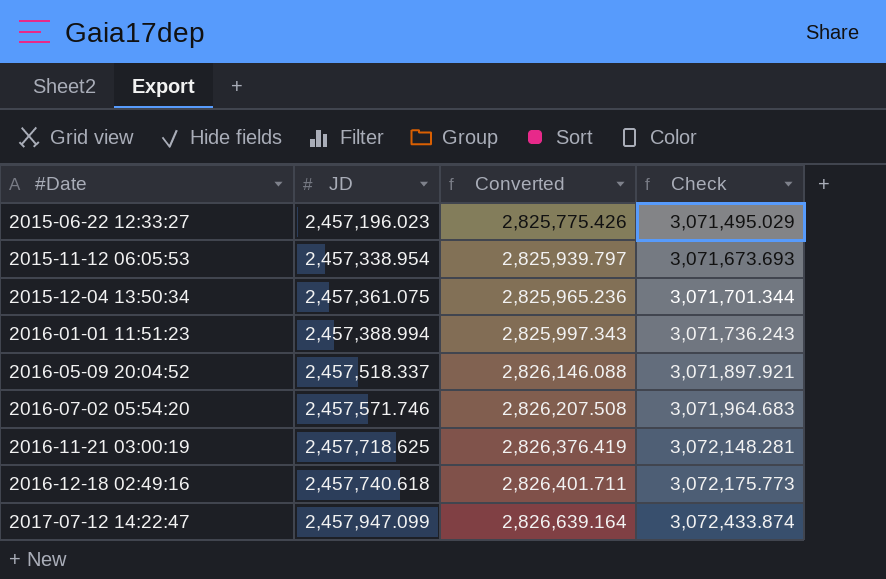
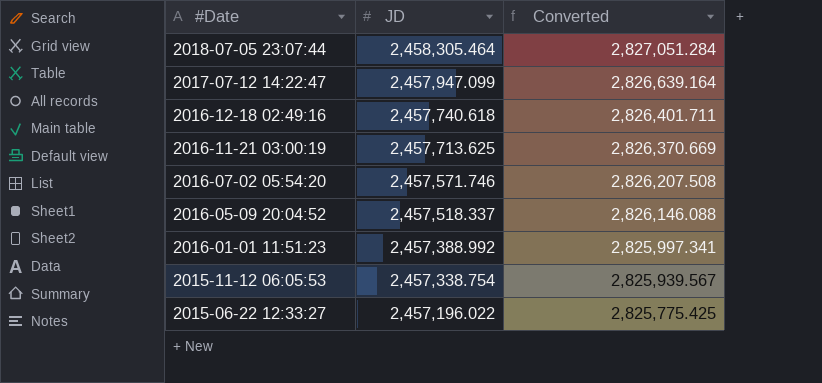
row order: #Date ascending -> #Date descending
column Check | formula: [JD] * 1.25 -> none
row 2015-12-04 13:50:34: 2,457,361.075 | 2,825,965.236 | 3,071,701.344 -> none
row 2018-07-05 23:07:44: none -> 2,458,305.464 | 2,827,051.284
2016-11-21 03:00:19 | JD: 2,457,718.625 -> 2,457,713.625
2016-11-21 03:00:19 | Converted: 2,826,376.419 -> 2,826,370.669
2016-01-01 11:51:23 | JD: 2,457,388.994 -> 2,457,388.992
2016-01-01 11:51:23 | Converted: 2,825,997.343 -> 2,825,997.341
2015-11-12 06:05:53 | JD: 2,457,338.954 -> 2,457,338.754
2015-11-12 06:05:53 | Converted: 2,825,939.797 -> 2,825,939.567
2015-06-22 12:33:27 | JD: 2,457,196.023 -> 2,457,196.022
2015-06-22 12:33:27 | Converted: 2,825,775.426 -> 2,825,775.425

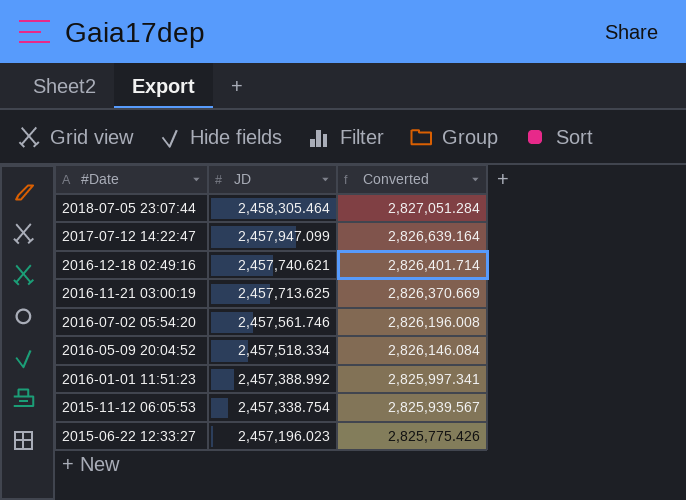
2016-12-18 02:49:16 | JD: 2,457,740.618 -> 2,457,740.621
2016-12-18 02:49:16 | Converted: 2,826,401.711 -> 2,826,401.714
2016-07-02 05:54:20 | JD: 2,457,571.746 -> 2,457,561.746
2016-07-02 05:54:20 | Converted: 2,826,207.508 -> 2,826,196.008
2016-05-09 20:04:52 | JD: 2,457,518.337 -> 2,457,518.334
2016-05-09 20:04:52 | Converted: 2,826,146.088 -> 2,826,146.084
2015-06-22 12:33:27 | JD: 2,457,196.022 -> 2,457,196.023
2015-06-22 12:33:27 | Converted: 2,825,775.425 -> 2,825,775.426

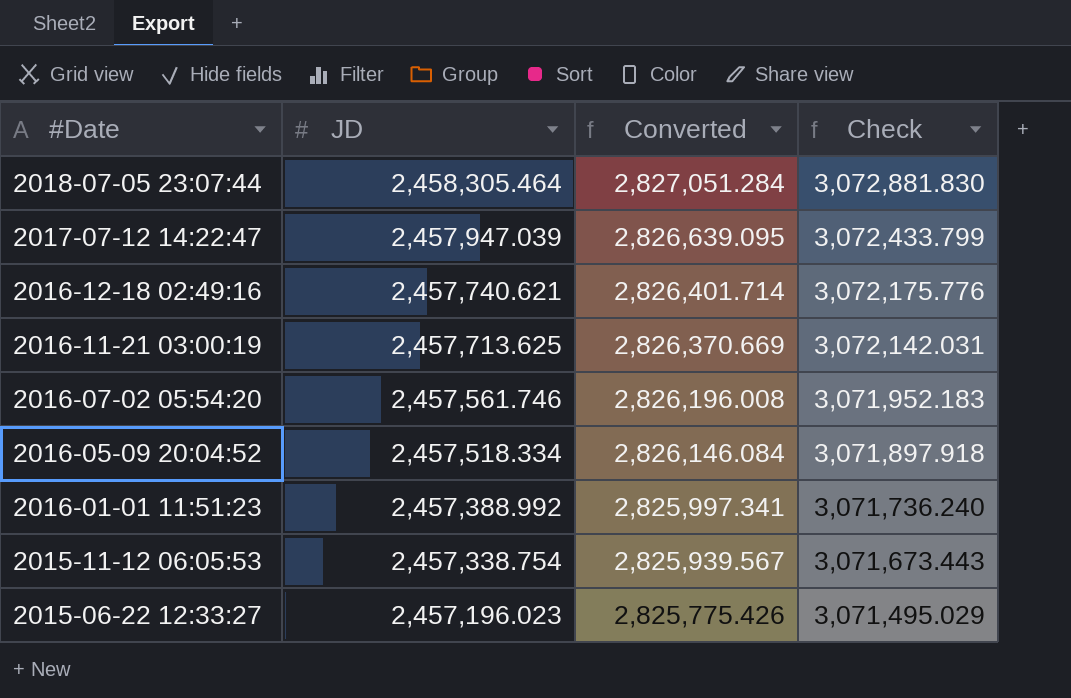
column Check | formula: none -> [JD] * 1.25
2017-07-12 14:22:47 | JD: 2,457,947.099 -> 2,457,947.039
2017-07-12 14:22:47 | Converted: 2,826,639.164 -> 2,826,639.095

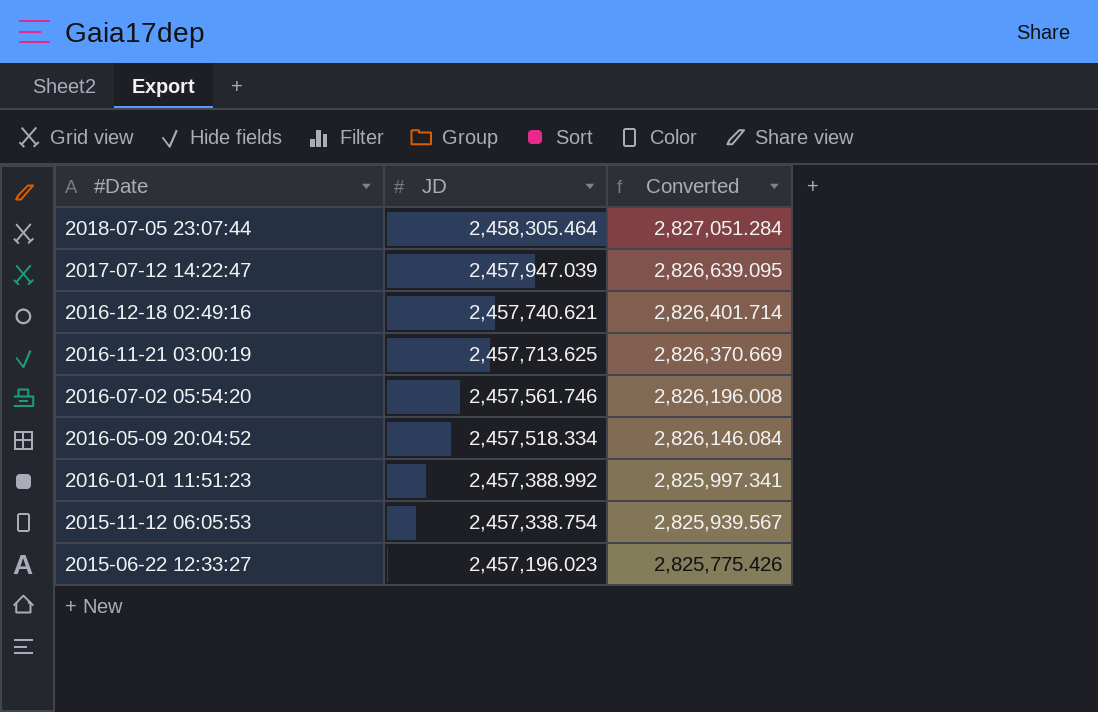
column Check | formula: [JD] * 1.25 -> none

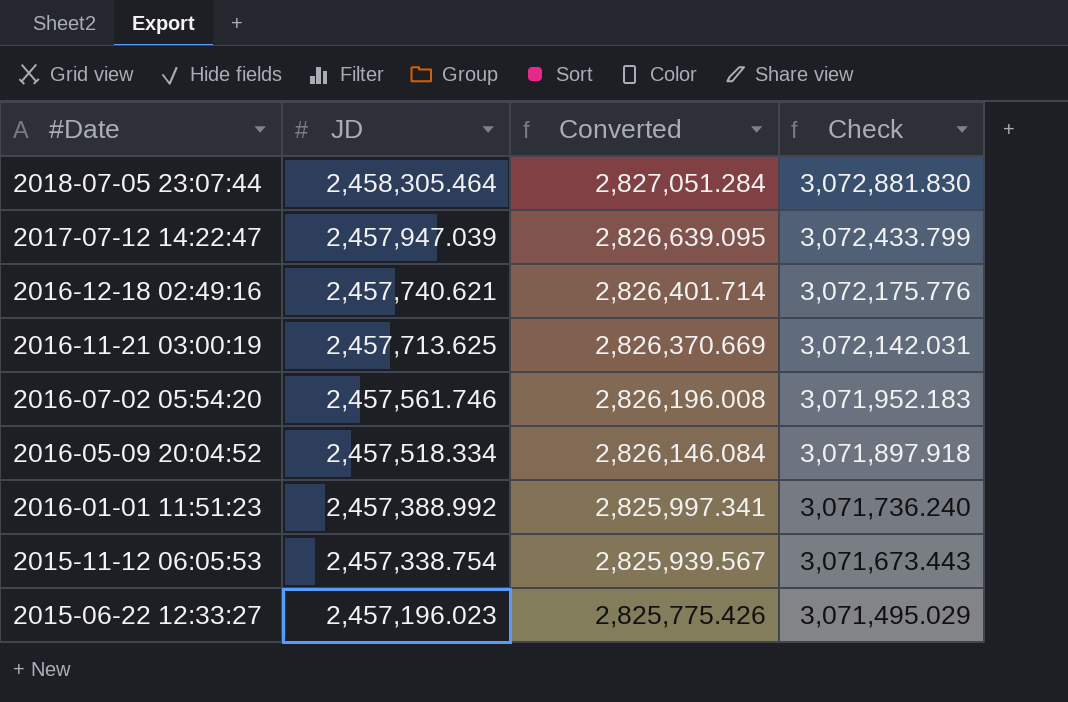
column Check | formula: none -> [JD] * 1.25

